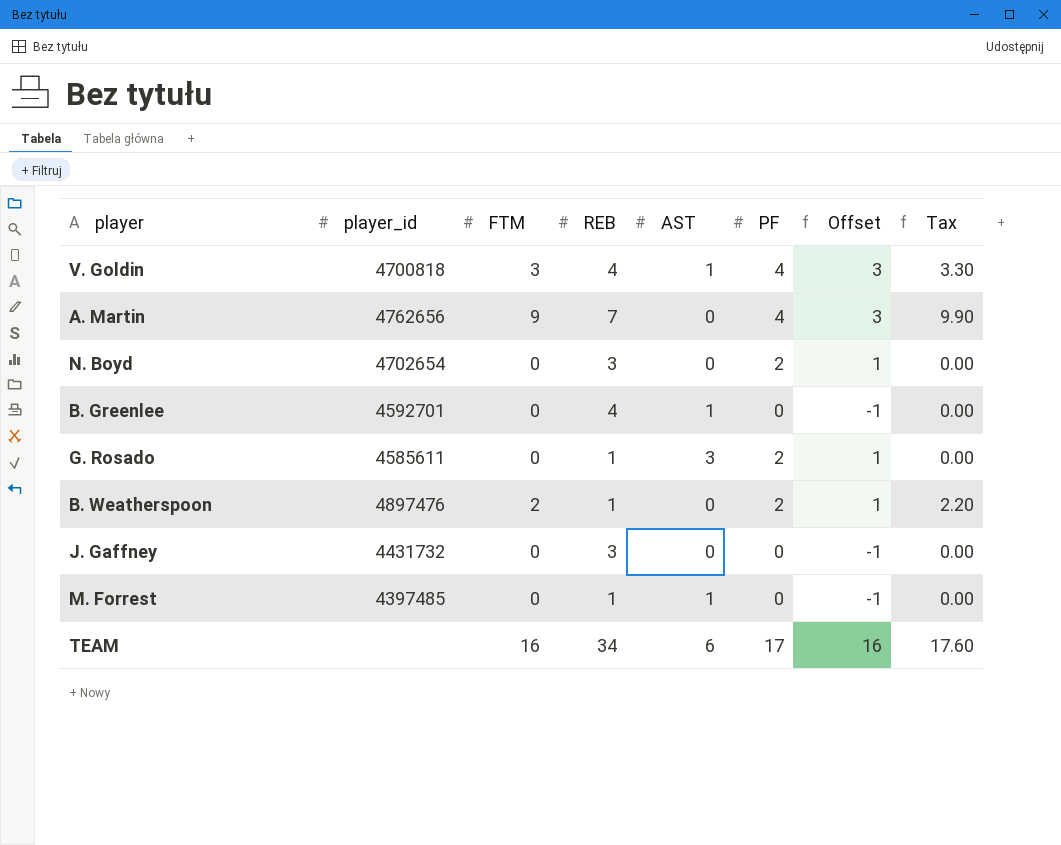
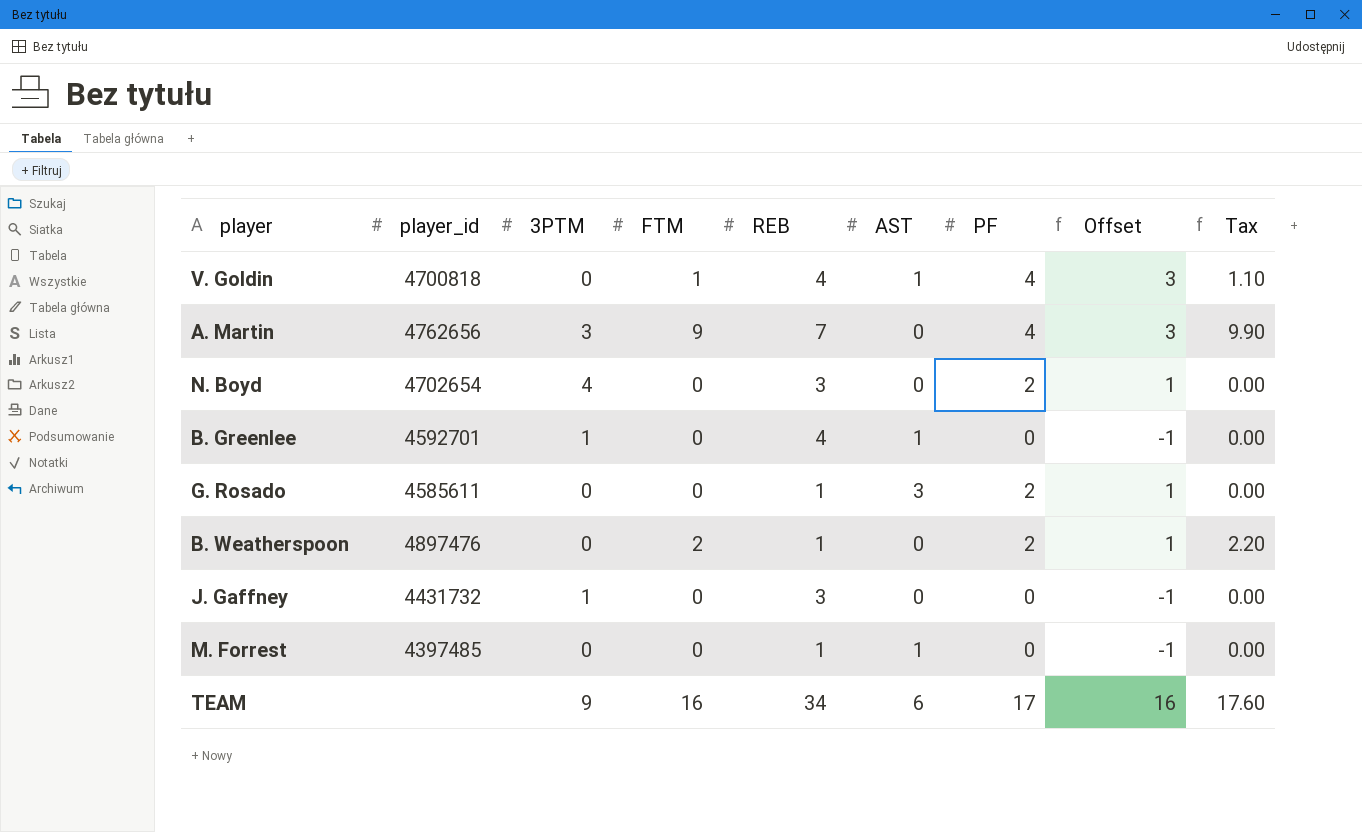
column 3PTM | position: none -> 3
V. Goldin | FTM: 3 -> 1
V. Goldin | Tax: 3.30 -> 1.10

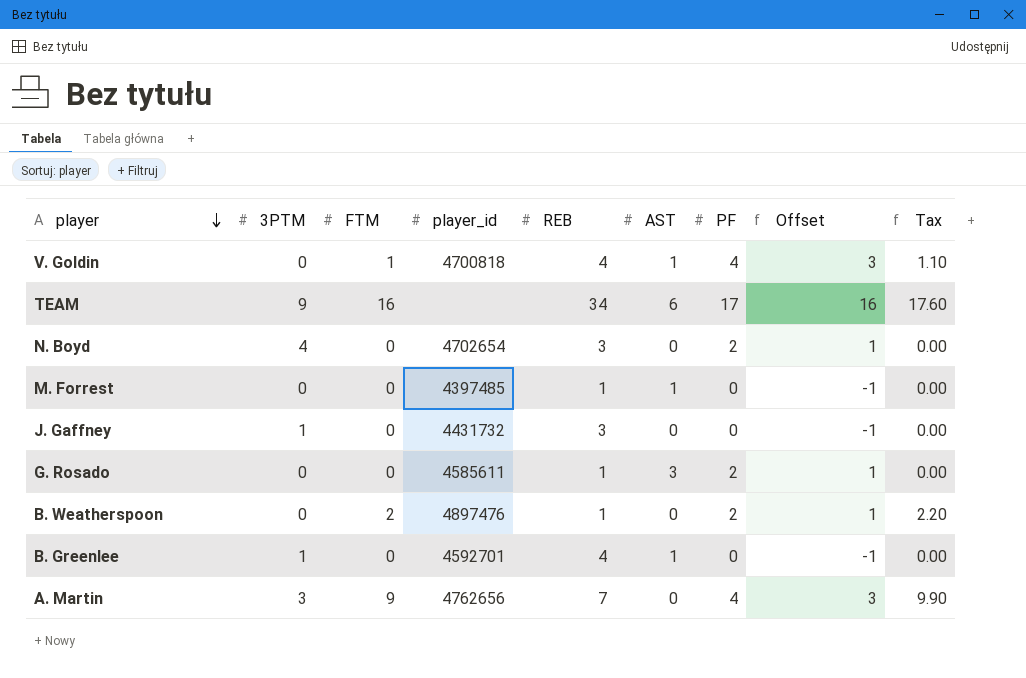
row order: none -> player descending
column player_id | position: 2 -> 4

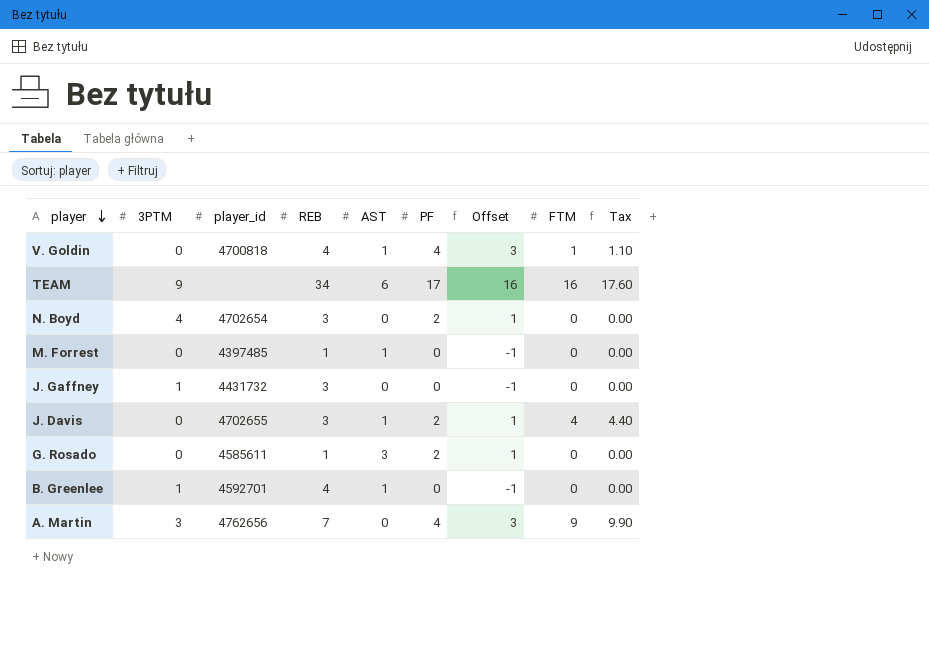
column FTM | position: 3 -> 8
row B. Weatherspoon: 0 | 2 | 4897476 | 1 | 0 | 2 | 1 | 2.20 -> none
row J. Davis: none -> 0 | 4702655 | 3 | 1 | 2 | 1 | 4 | 4.40

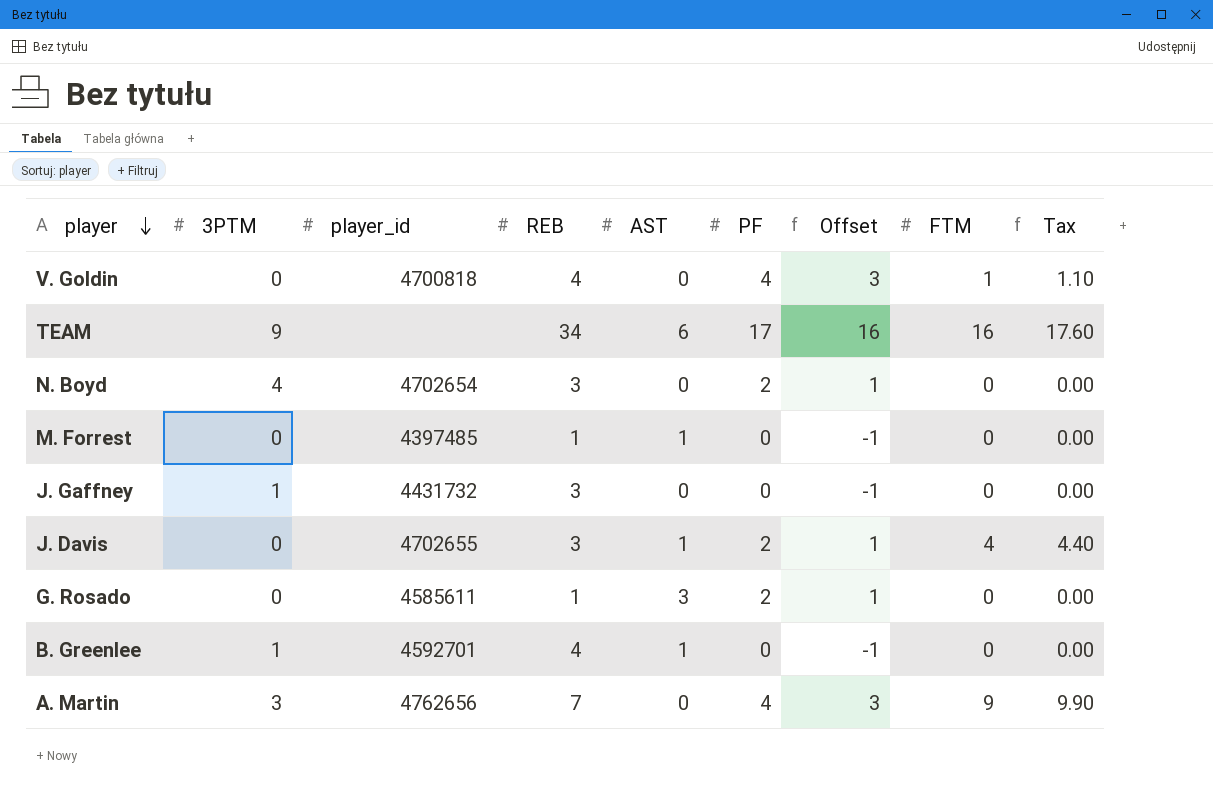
V. Goldin | AST: 1 -> 0

